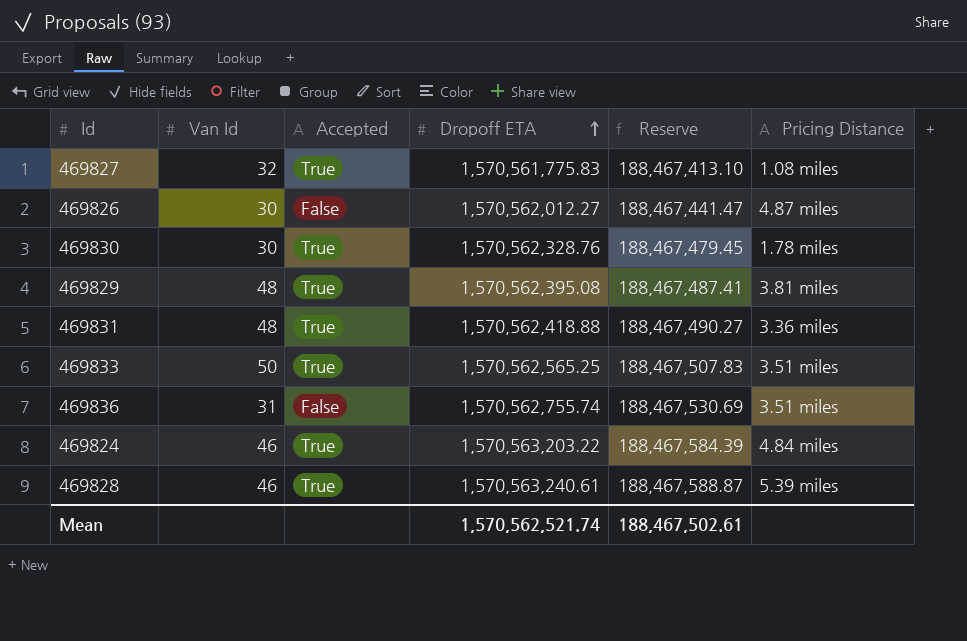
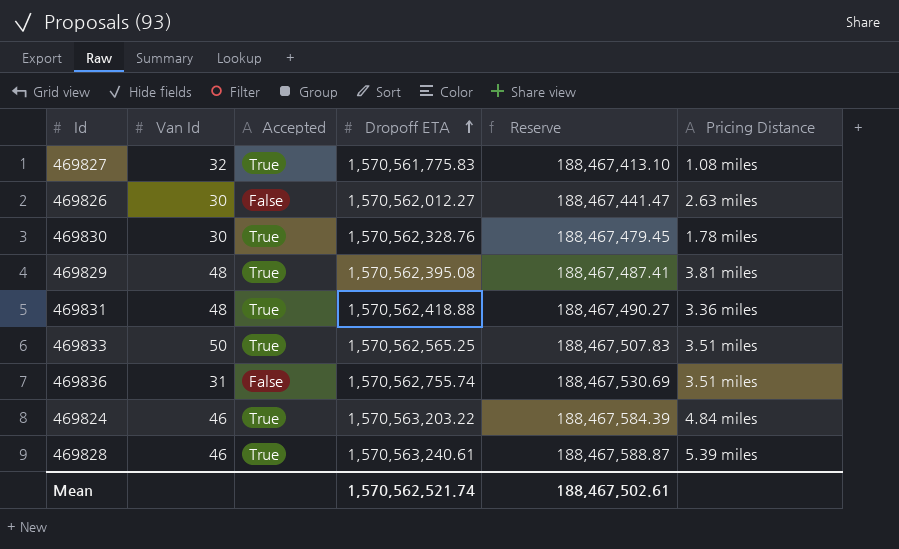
469826 | Pricing Distance: 4.87 miles -> 2.63 miles

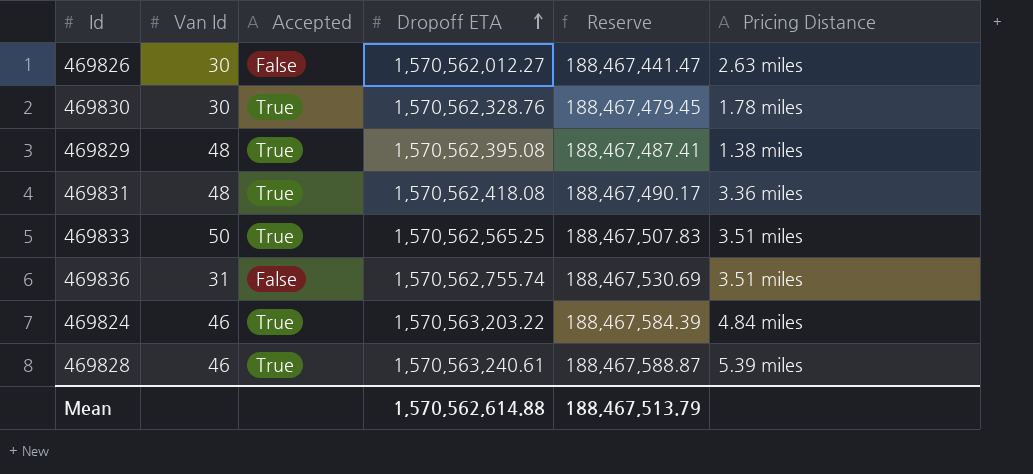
row 469827: 32 | True | 1,570,561,775.83 | 188,467,413.10 | 1.08 miles -> none
469829 | Pricing Distance: 3.81 miles -> 1.38 miles
469831 | Dropoff ETA: 1,570,562,418.88 -> 1,570,562,418.08
469831 | Reserve: 188,467,490.27 -> 188,467,490.17
Mean | Dropoff ETA: 1,570,562,521.74 -> 1,570,562,614.88
Mean | Reserve: 188,467,502.61 -> 188,467,513.79

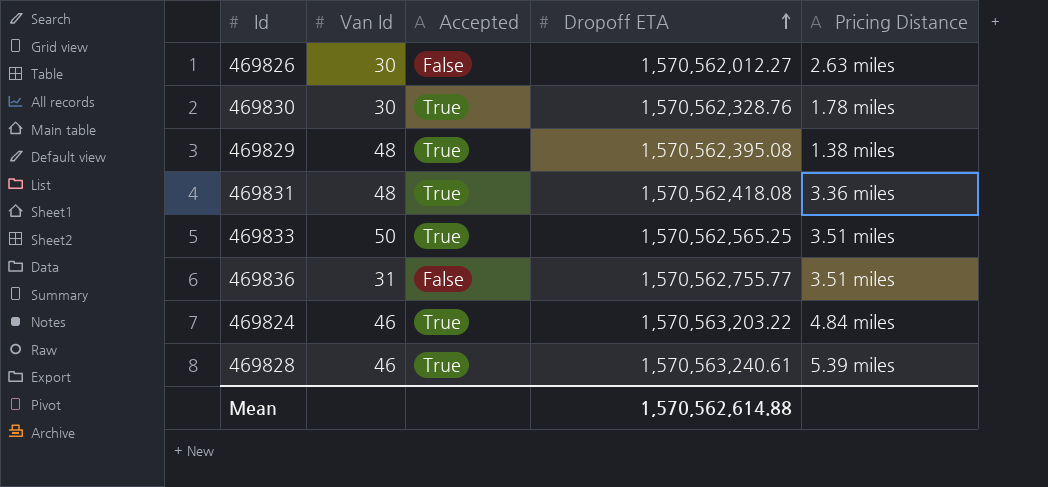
column Reserve | formula: [Dropoff ETA] * 0.12 -> none
469836 | Dropoff ETA: 1,570,562,755.74 -> 1,570,562,755.77

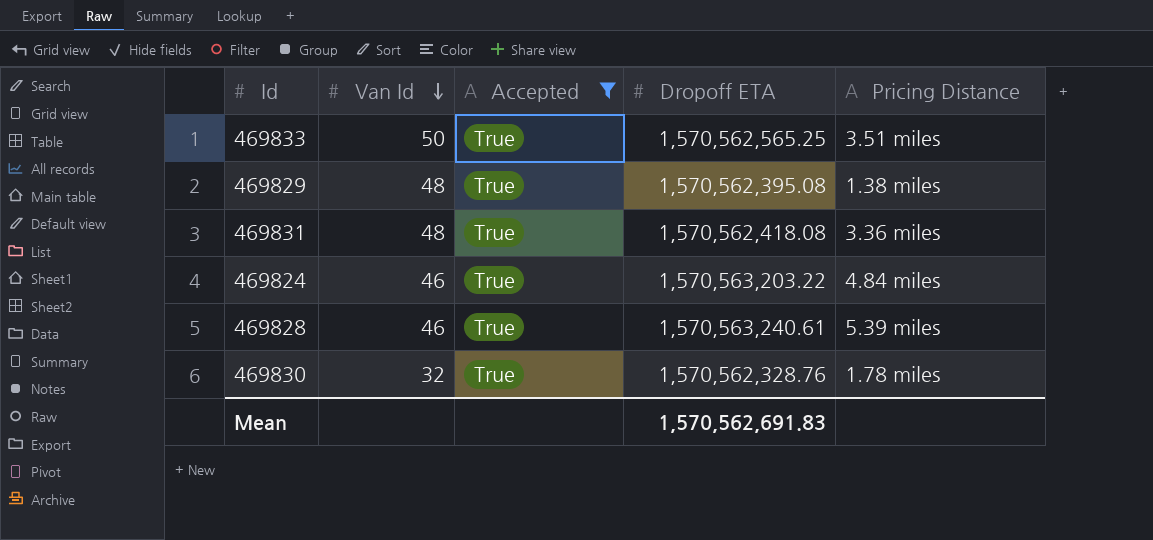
filter: none -> Accepted = True
row order: Dropoff ETA ascending -> Van Id descending
469830 | Van Id: 30 -> 32
Mean | Dropoff ETA: 1,570,562,614.88 -> 1,570,562,691.83

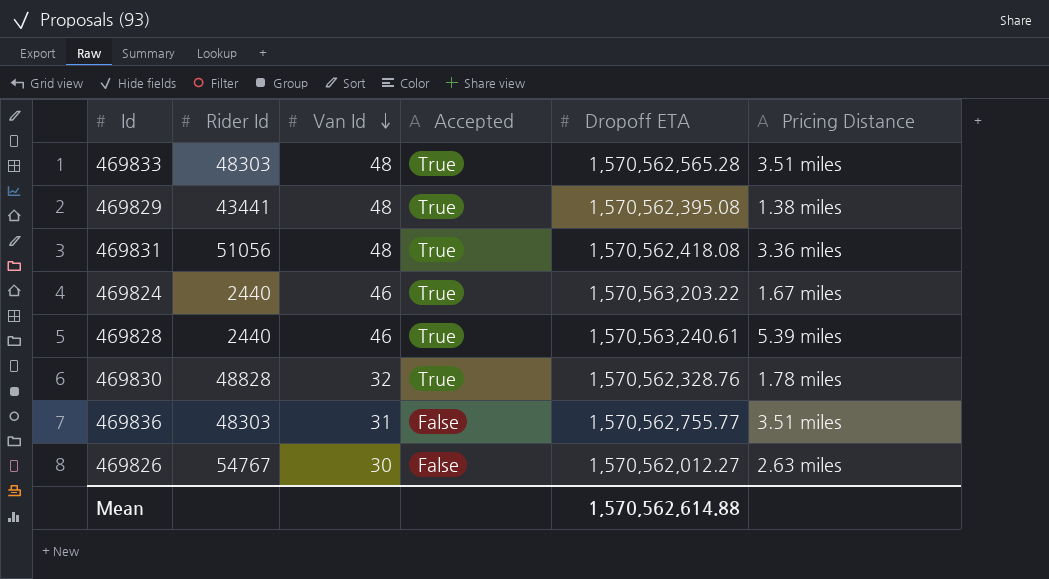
filter: Accepted = True -> none
column Rider Id | position: none -> 2
469833 | Van Id: 50 -> 48
469833 | Dropoff ETA: 1,570,562,565.25 -> 1,570,562,565.28
469824 | Pricing Distance: 4.84 miles -> 1.67 miles
Mean | Dropoff ETA: 1,570,562,691.83 -> 1,570,562,614.88

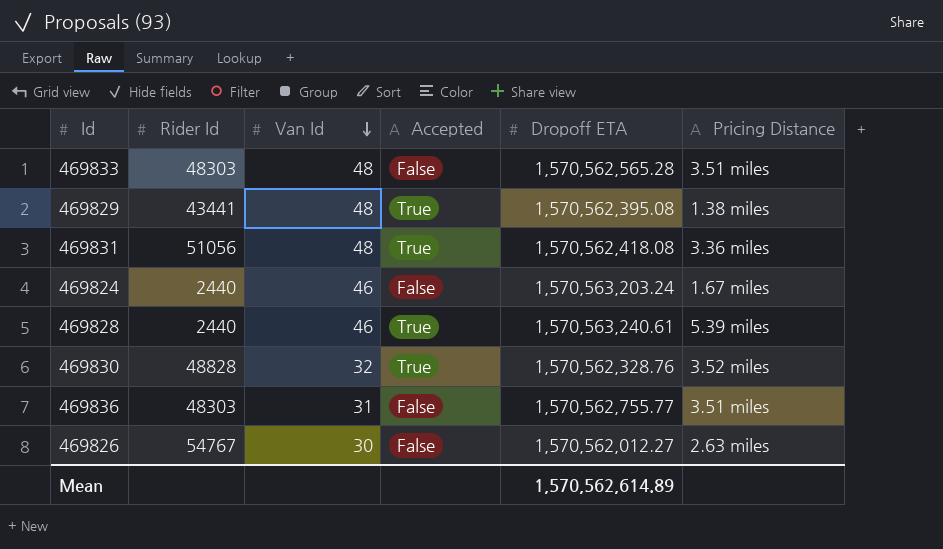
469833 | Accepted: True -> False
469824 | Accepted: True -> False
469824 | Dropoff ETA: 1,570,563,203.22 -> 1,570,563,203.24
469830 | Pricing Distance: 1.78 miles -> 3.52 miles
Mean | Dropoff ETA: 1,570,562,614.88 -> 1,570,562,614.89

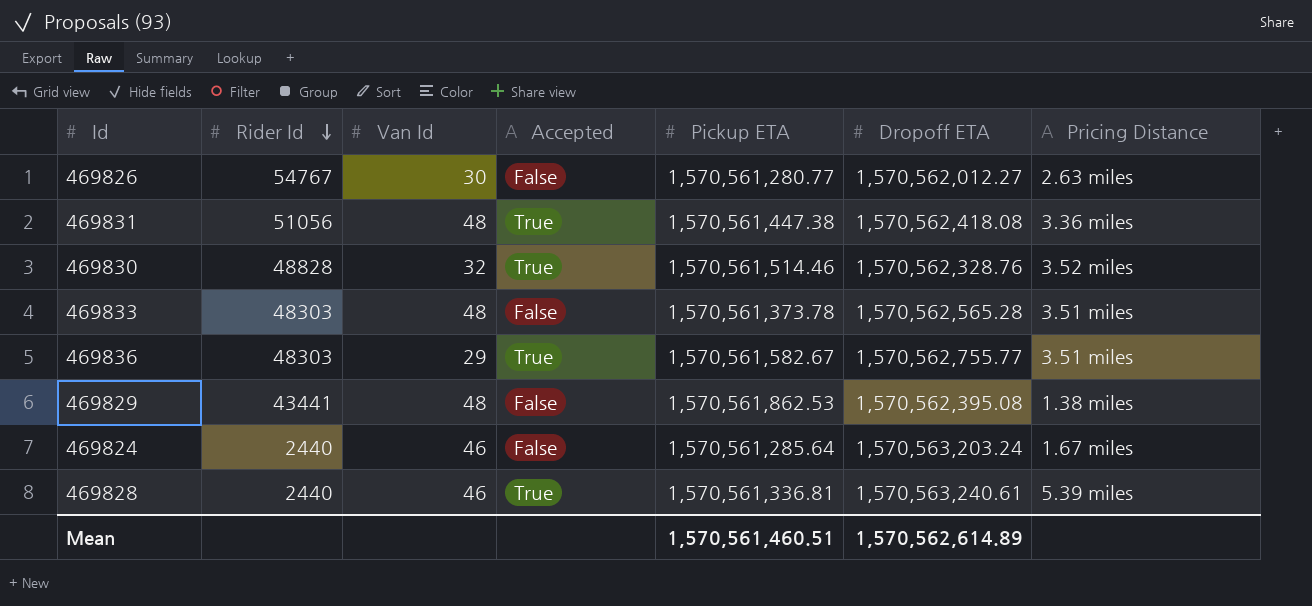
row order: Van Id descending -> Rider Id descending
column Pickup ETA | position: none -> 5
469836 | Van Id: 31 -> 29
469836 | Accepted: False -> True
469829 | Accepted: True -> False

